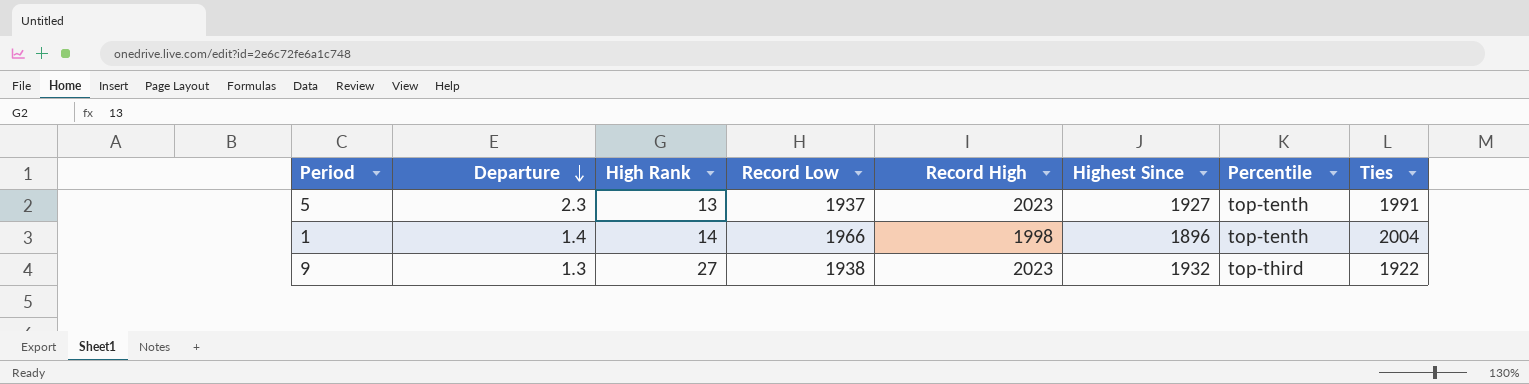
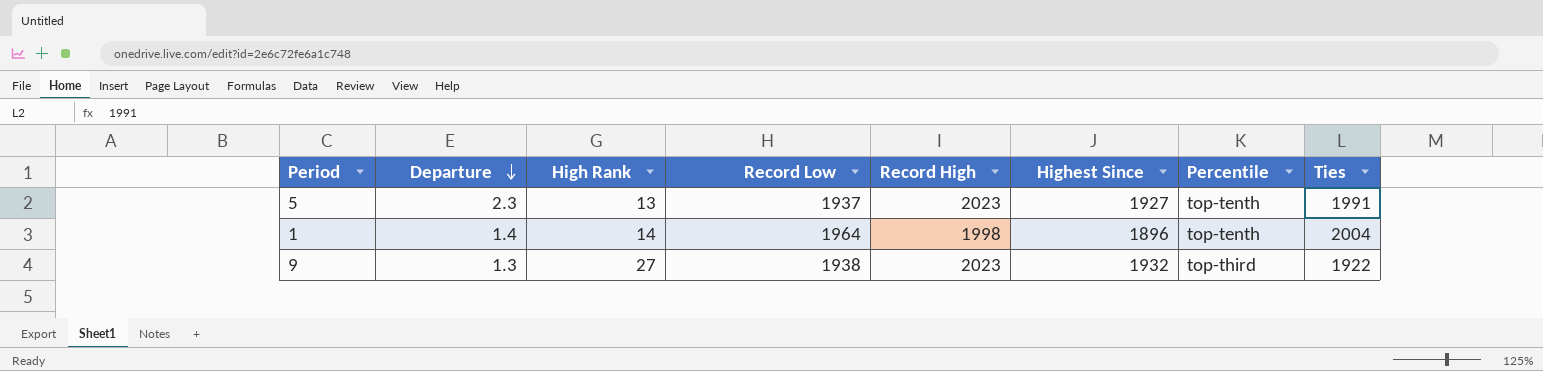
1 | Record Low: 1966 -> 1964

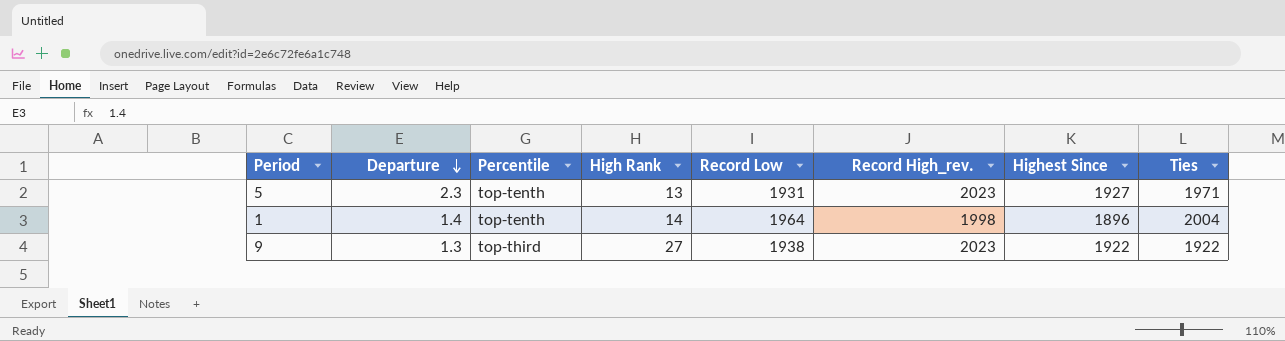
column Percentile | position: 7 -> 3
column name: Record High -> Record High_rev.
5 | Record Low: 1937 -> 1931
5 | Ties: 1991 -> 1971
9 | Highest Since: 1932 -> 1922

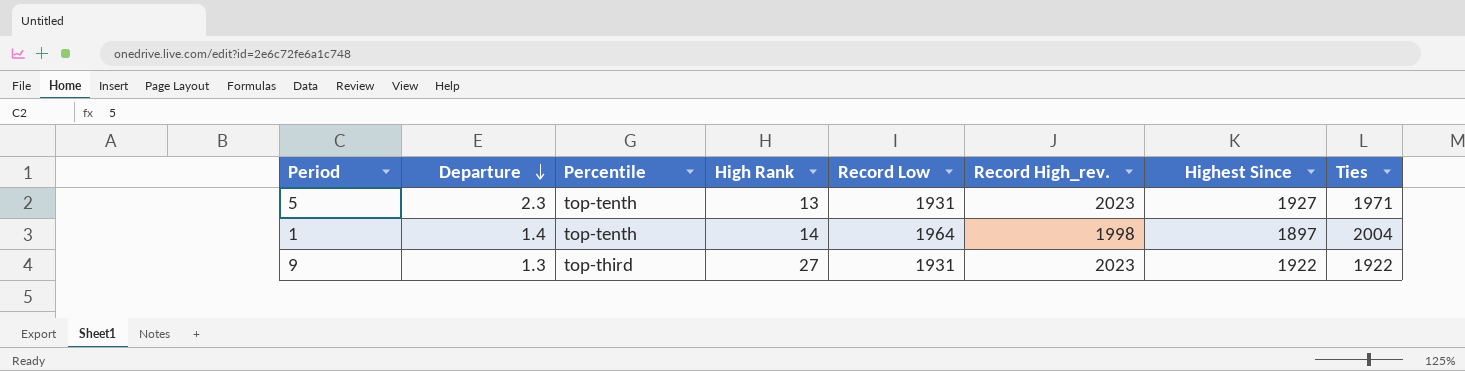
1 | Highest Since: 1896 -> 1897
9 | Record Low: 1938 -> 1931

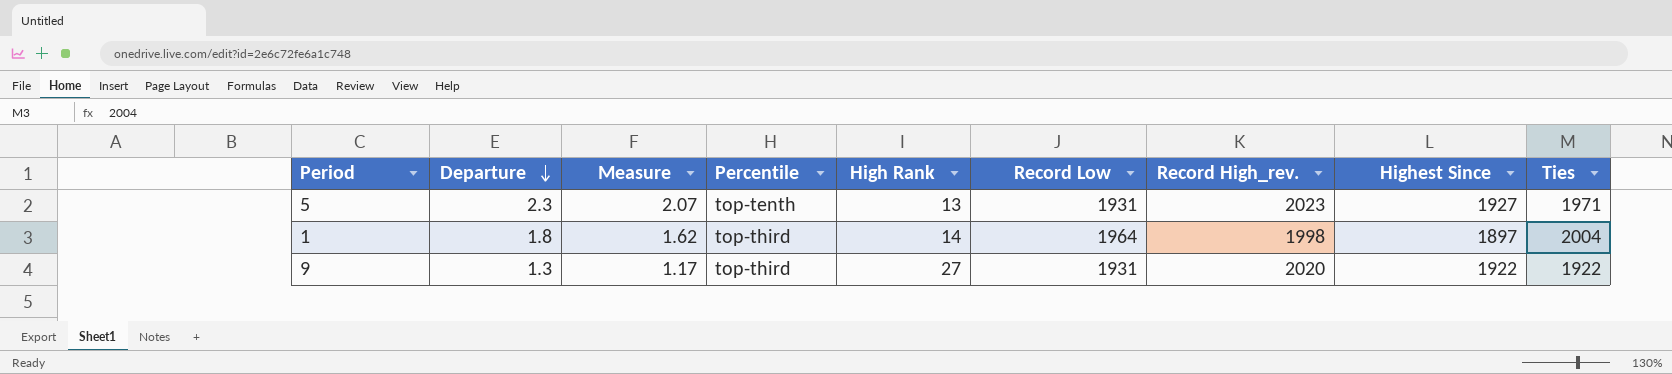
column Measure | formula: none -> [Departure] * 0.9
1 | Departure: 1.4 -> 1.8
1 | Percentile: top-tenth -> top-third
9 | Record High_rev.: 2023 -> 2020

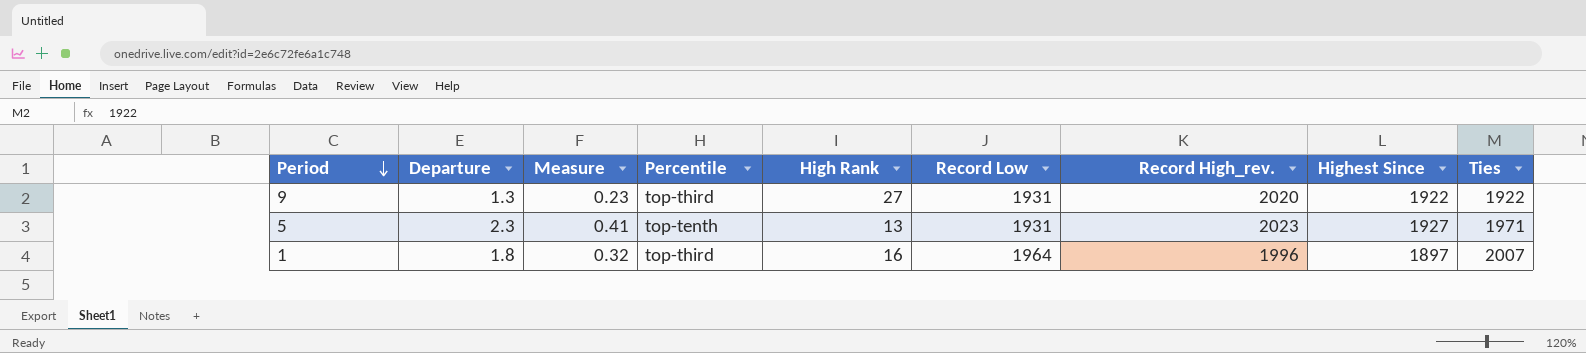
row order: Departure descending -> Period descending
column Measure | formula: [Departure] * 0.9 -> [Departure] * 0.18
1 | High Rank: 14 -> 16
1 | Record High_rev.: 1998 -> 1996
1 | Ties: 2004 -> 2007

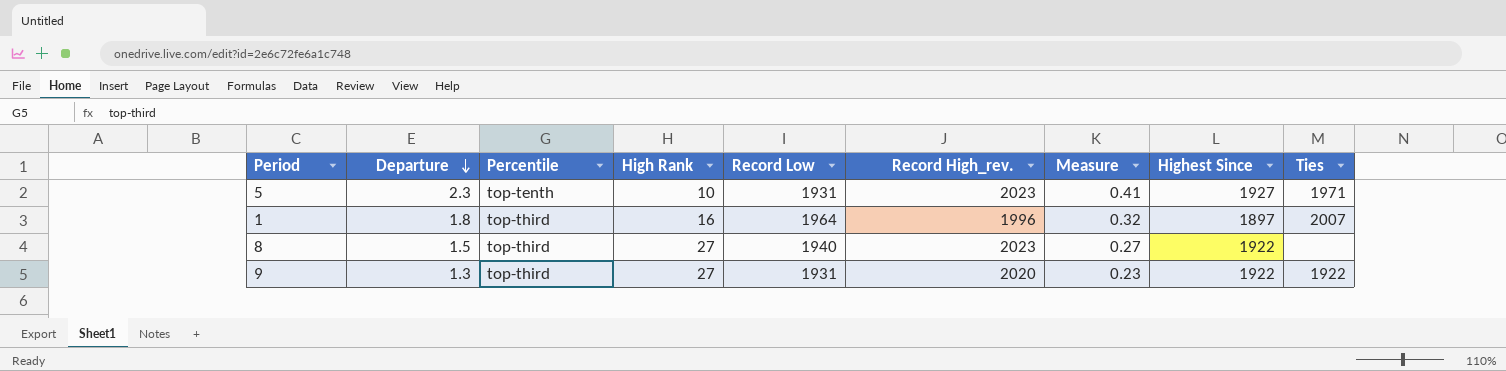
row order: Period descending -> Departure descending
column Measure | position: 3 -> 7
5 | High Rank: 13 -> 10
row 8: none -> 1.5 | top-third | 27 | 1940 | 2023 | 0.27 | 1922 | none

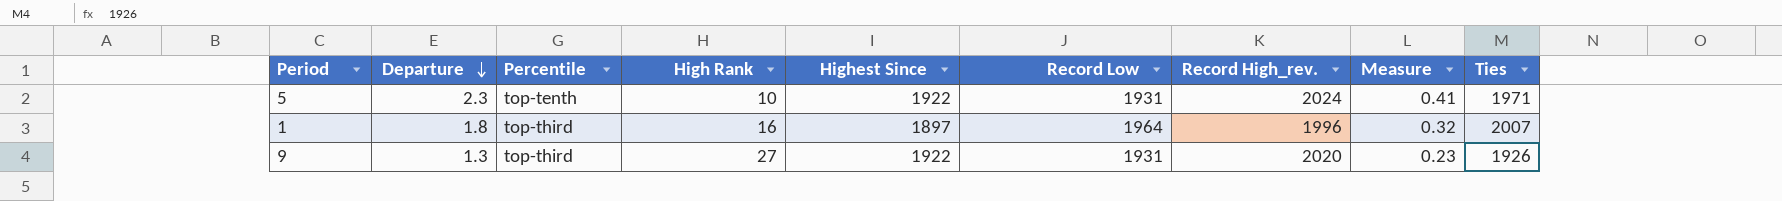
column Highest Since | position: 8 -> 5
row 8: 1.5 | top-third | 27 | 1940 | 2023 | 0.27 | 1922 | none -> none
5 | Highest Since: 1927 -> 1922
5 | Record High_rev.: 2023 -> 2024
9 | Ties: 1922 -> 1926

